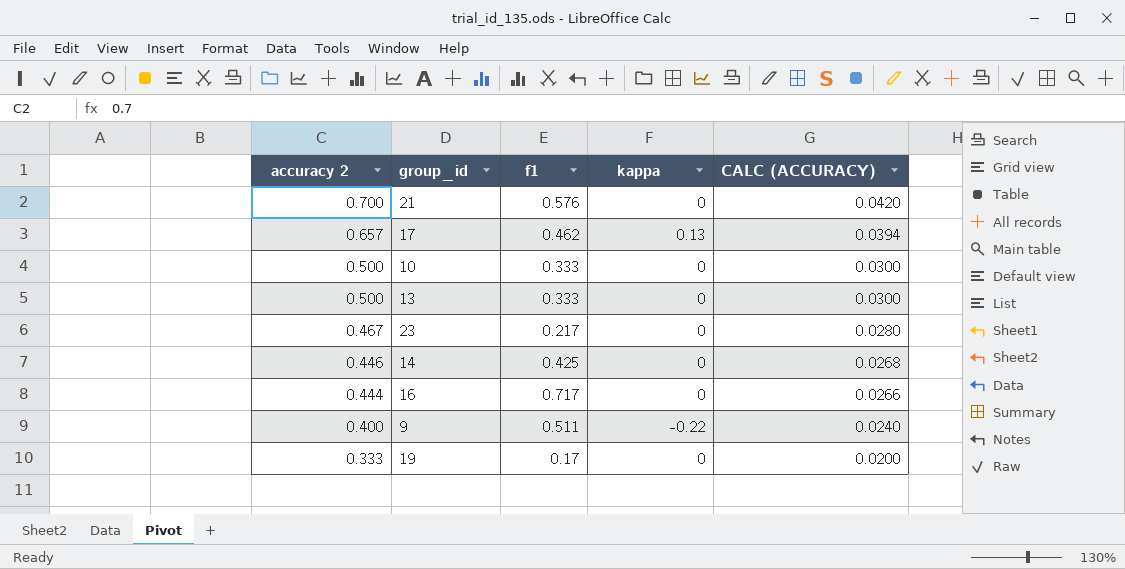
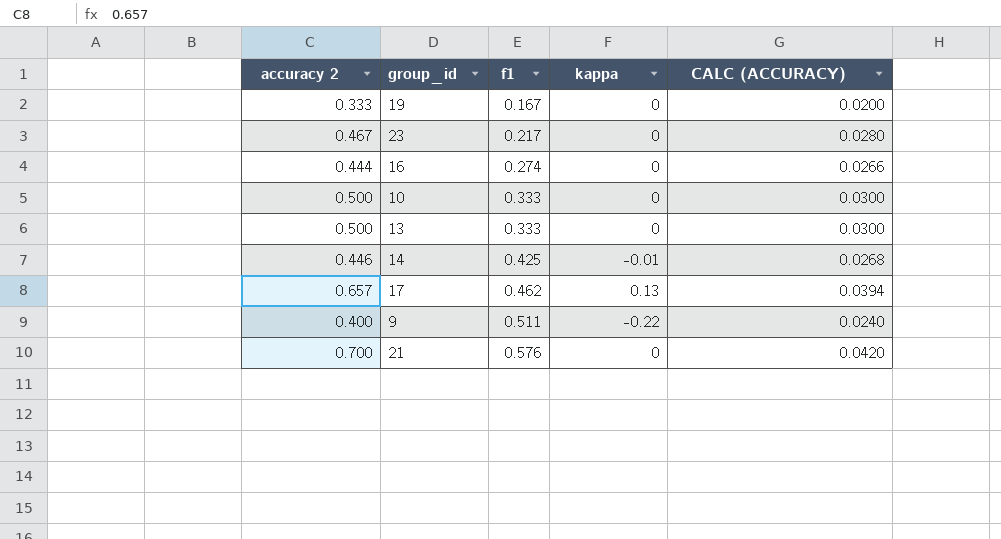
row order: accuracy 2 descending -> f1 ascending
19 | f1: 0.17 -> 0.167
16 | f1: 0.717 -> 0.274
14 | kappa: 0 -> -0.01

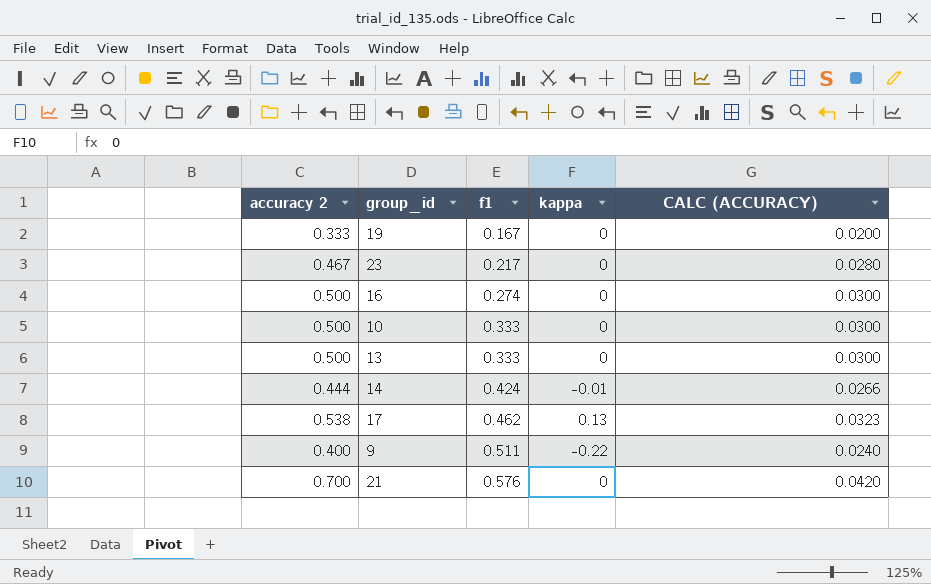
16 | accuracy 2: 0.444 -> 0.500
16 | CALC (ACCURACY): 0.0266 -> 0.0300
14 | accuracy 2: 0.446 -> 0.444
14 | f1: 0.425 -> 0.424
14 | CALC (ACCURACY): 0.0268 -> 0.0266
17 | accuracy 2: 0.657 -> 0.538
17 | CALC (ACCURACY): 0.0394 -> 0.0323

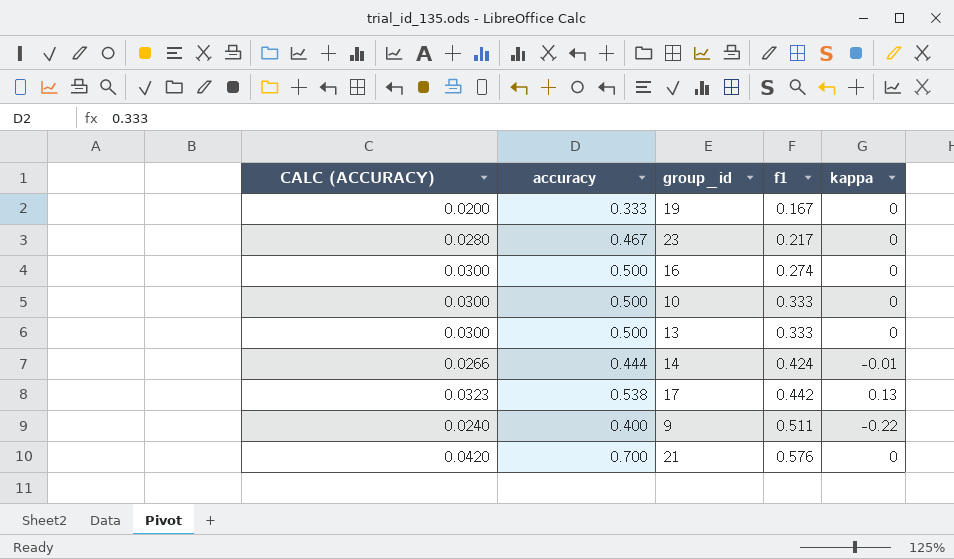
column CALC (ACCURACY) | position: 5 -> 1
column name: accuracy 2 -> accuracy
17 | f1: 0.462 -> 0.442

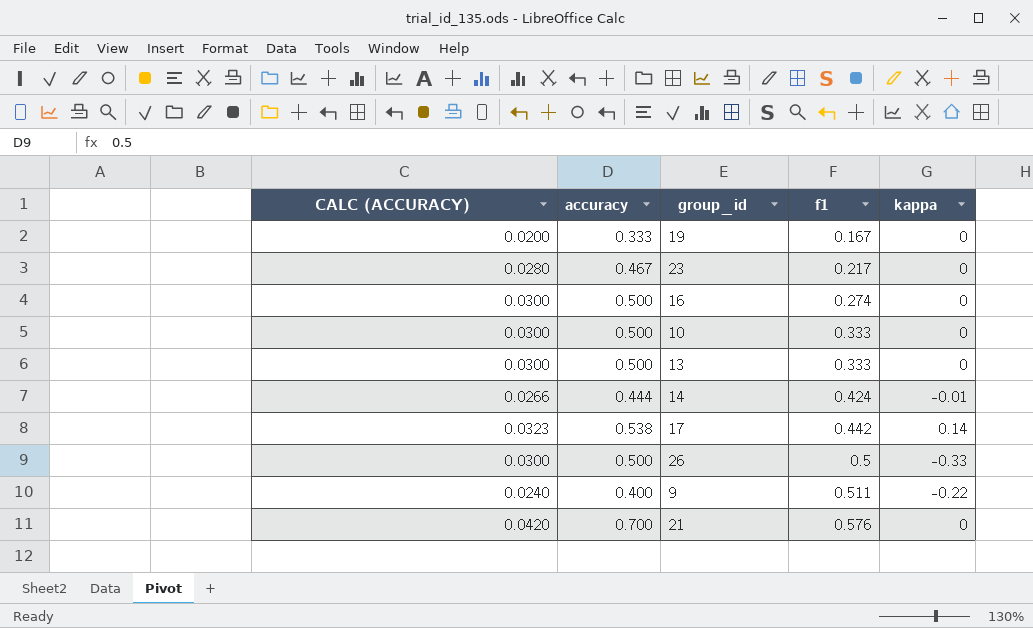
17 | kappa: 0.13 -> 0.14
row 26: none -> 0.0300 | 0.500 | 0.5 | -0.33

